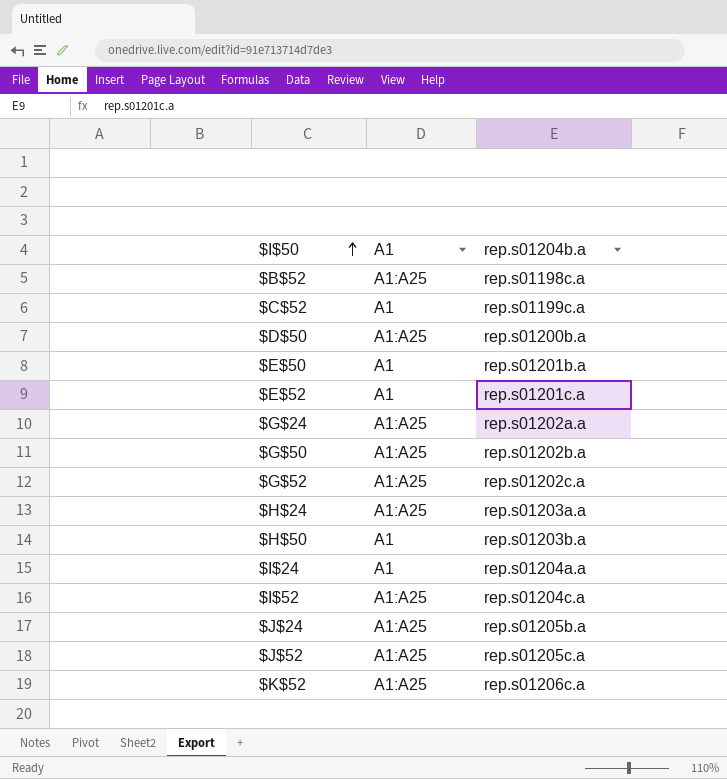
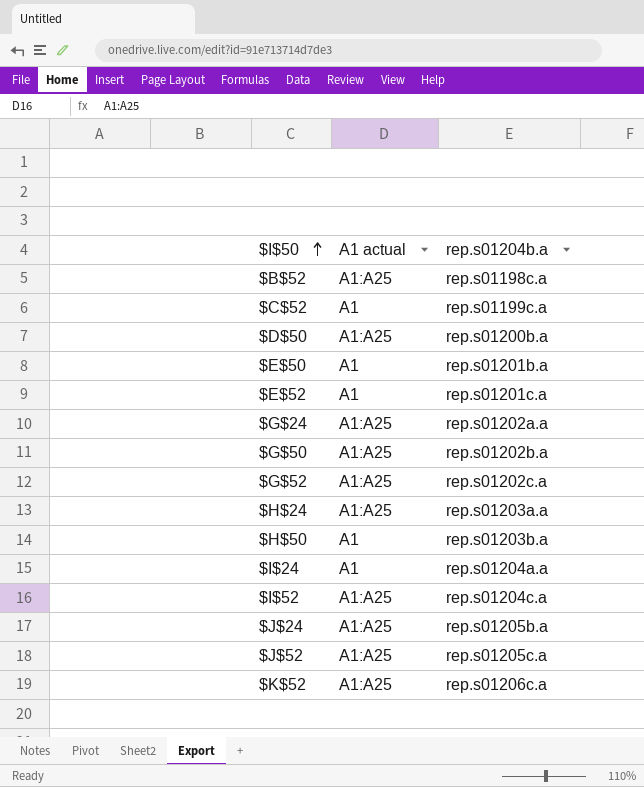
column name: A1 -> A1 actual

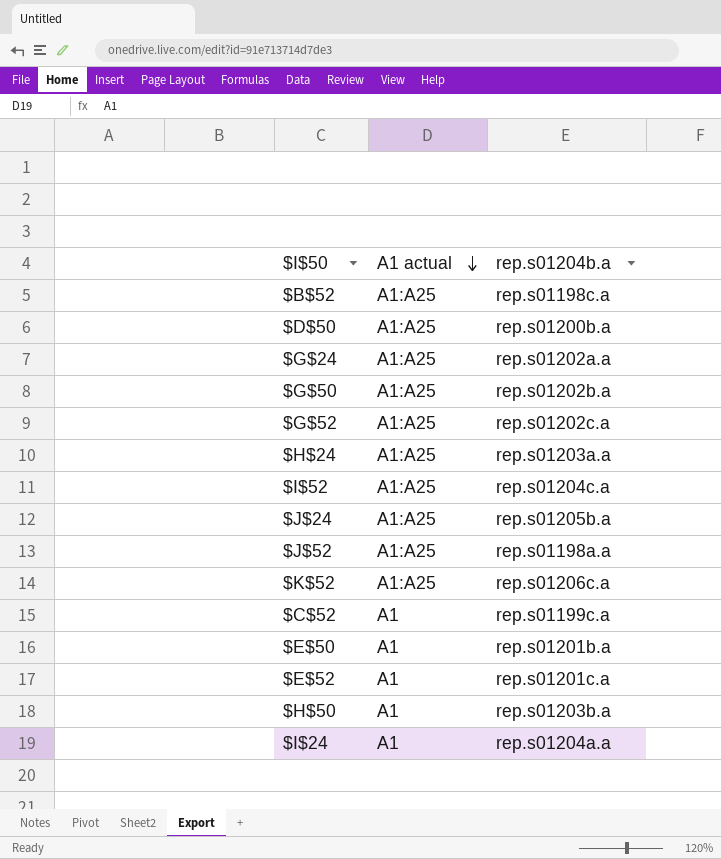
row order: $I$50 ascending -> A1 actual descending
$J$52 | rep.s01204b.a: rep.s01205c.a -> rep.s01198a.a

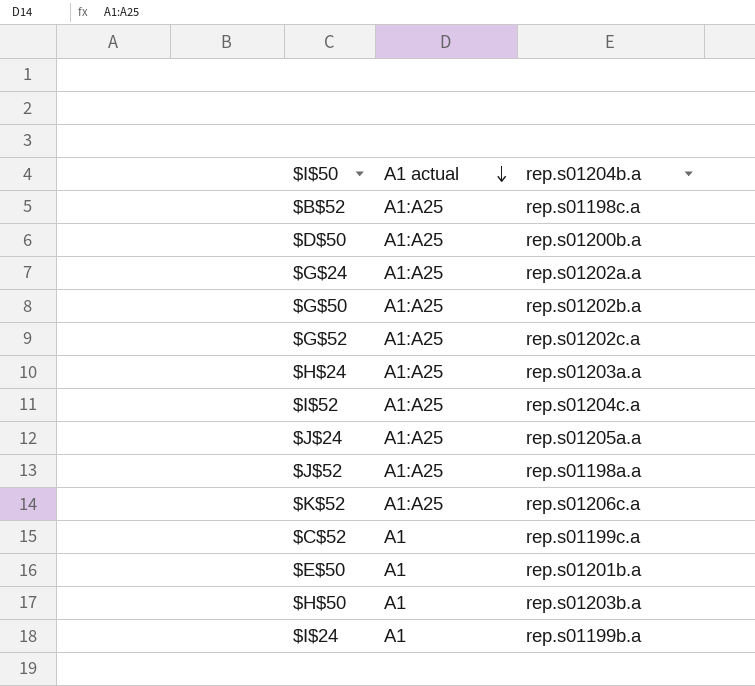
row $E$52: A1 | rep.s01201c.a -> none
$J$24 | rep.s01204b.a: rep.s01205b.a -> rep.s01205a.a
$I$24 | rep.s01204b.a: rep.s01204a.a -> rep.s01199b.a

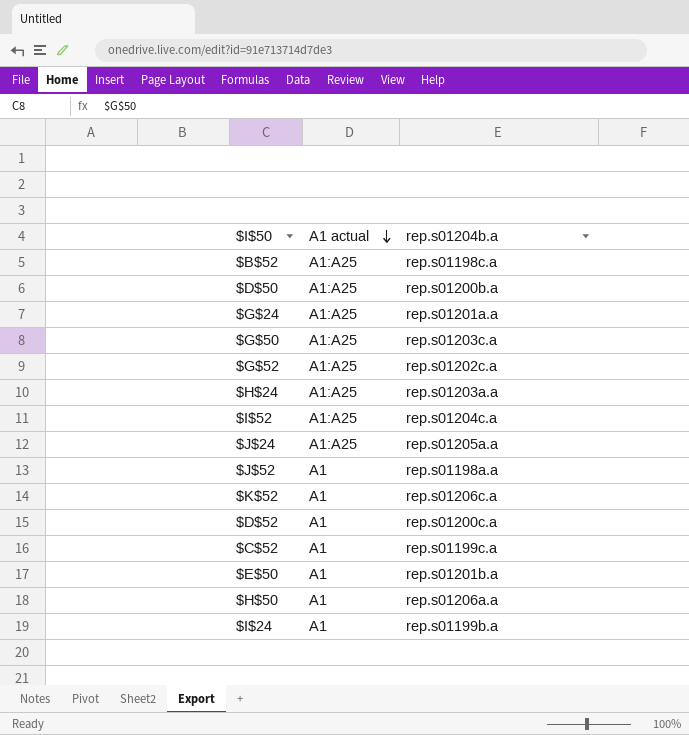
$G$24 | rep.s01204b.a: rep.s01202a.a -> rep.s01201a.a
$G$50 | rep.s01204b.a: rep.s01202b.a -> rep.s01203c.a
$J$52 | A1 actual: A1:A25 -> A1
$K$52 | A1 actual: A1:A25 -> A1
row $D$52: none -> A1 | rep.s01200c.a
$H$50 | rep.s01204b.a: rep.s01203b.a -> rep.s01206a.a

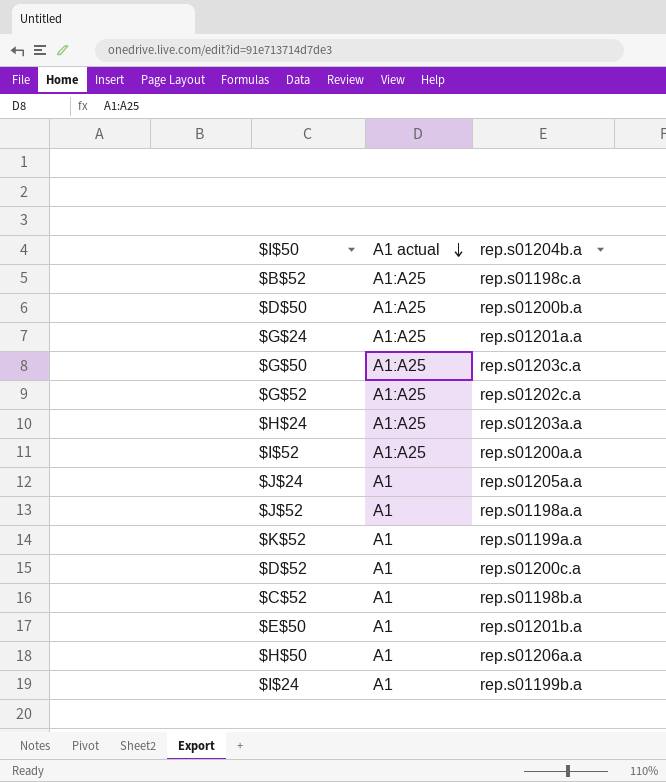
$I$52 | rep.s01204b.a: rep.s01204c.a -> rep.s01200a.a
$J$24 | A1 actual: A1:A25 -> A1
$K$52 | rep.s01204b.a: rep.s01206c.a -> rep.s01199a.a
$C$52 | rep.s01204b.a: rep.s01199c.a -> rep.s01198b.a

